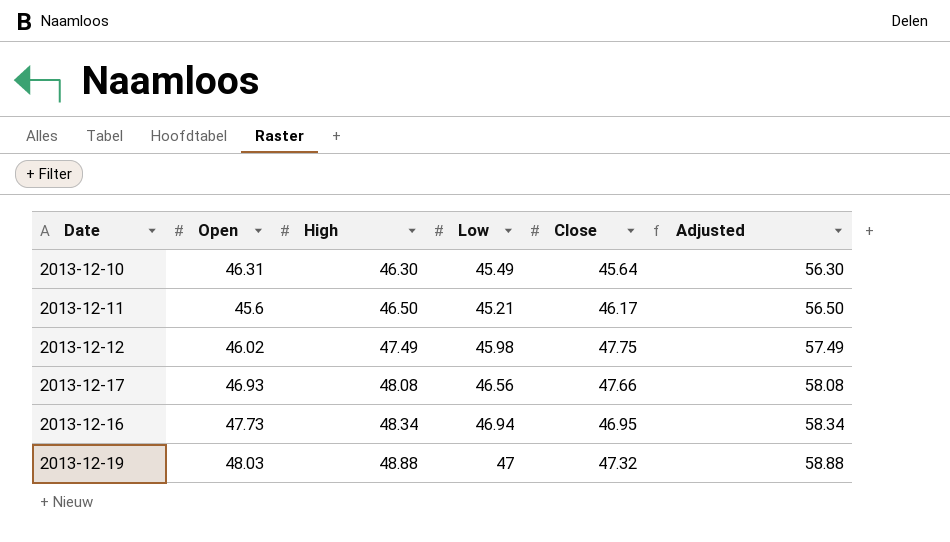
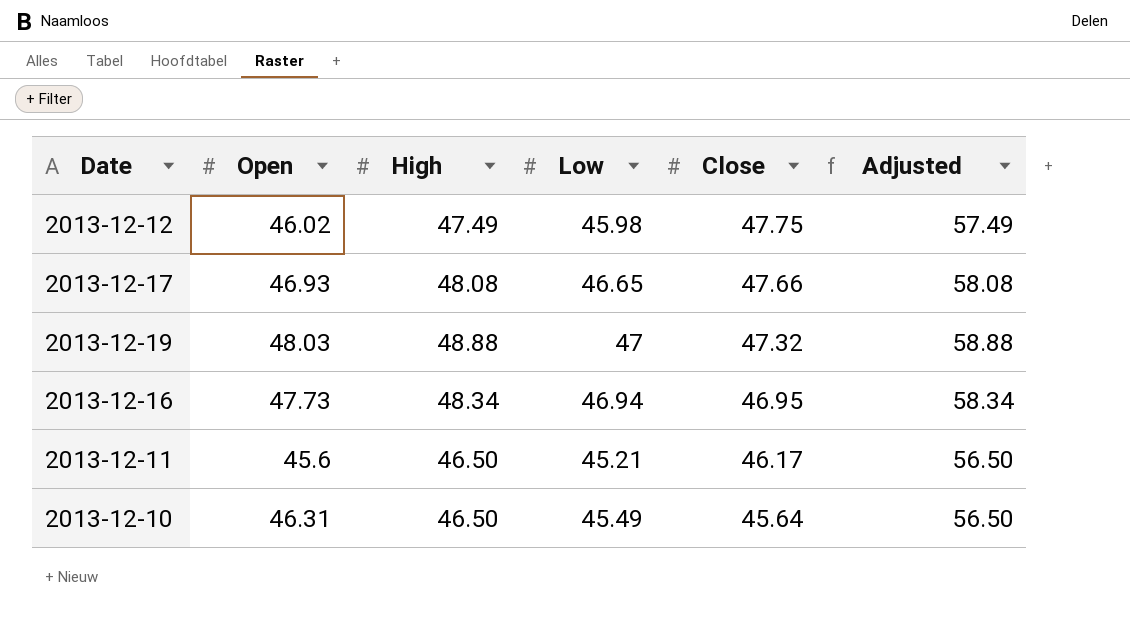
row order: High ascending -> Close descending
2013-12-17 | Low: 46.56 -> 46.65
2013-12-10 | High: 46.30 -> 46.50
2013-12-10 | Adjusted: 56.30 -> 56.50

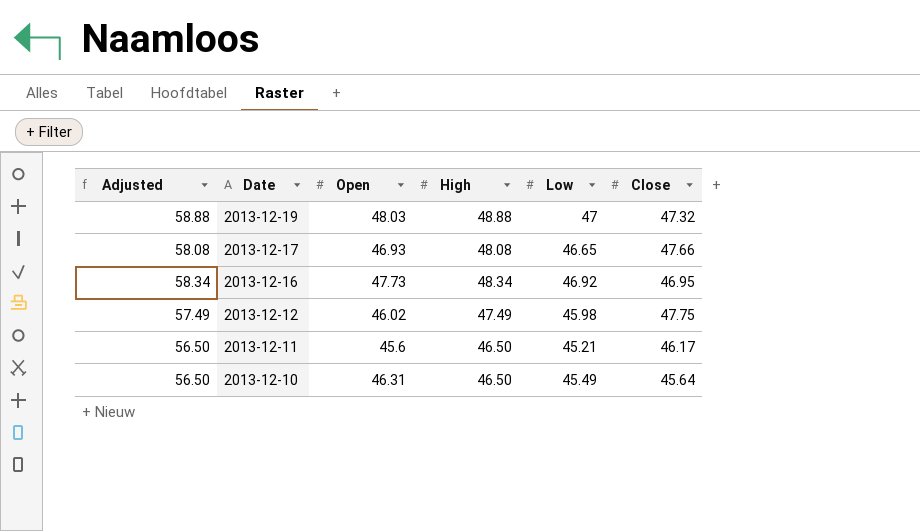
row order: Close descending -> Date descending
column Adjusted | position: 6 -> 1
2013-12-16 | Low: 46.94 -> 46.92

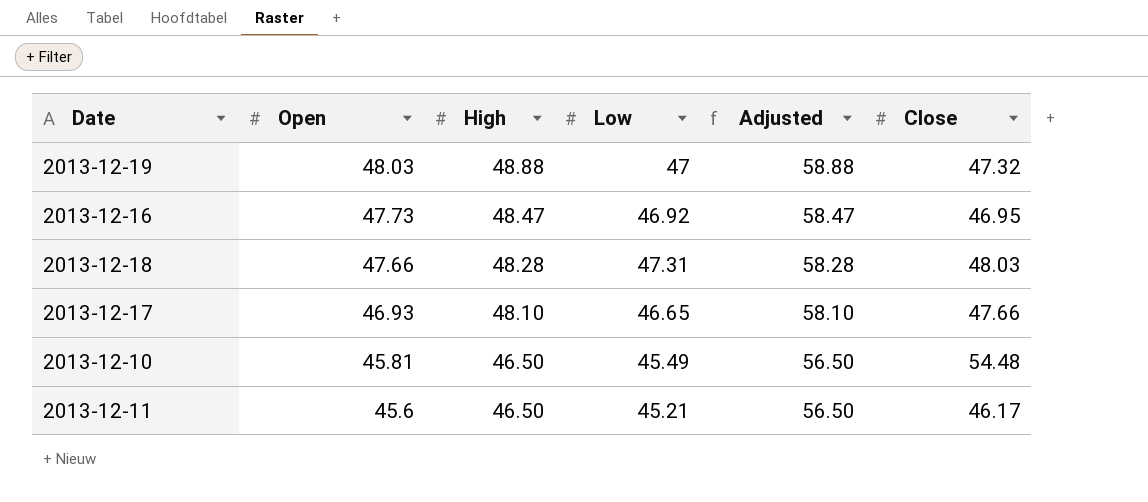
row order: Date descending -> Open descending
column Adjusted | position: 1 -> 5
row 2013-12-12: 57.49 | 46.02 | 47.49 | 45.98 | 47.75 -> none
2013-12-16 | High: 48.34 -> 48.47
2013-12-16 | Adjusted: 58.34 -> 58.47
row 2013-12-18: none -> 47.66 | 48.28 | 47.31 | 58.28 | 48.03
2013-12-17 | High: 48.08 -> 48.10
2013-12-17 | Adjusted: 58.08 -> 58.10
2013-12-10 | Open: 46.31 -> 45.81
2013-12-10 | Close: 45.64 -> 54.48

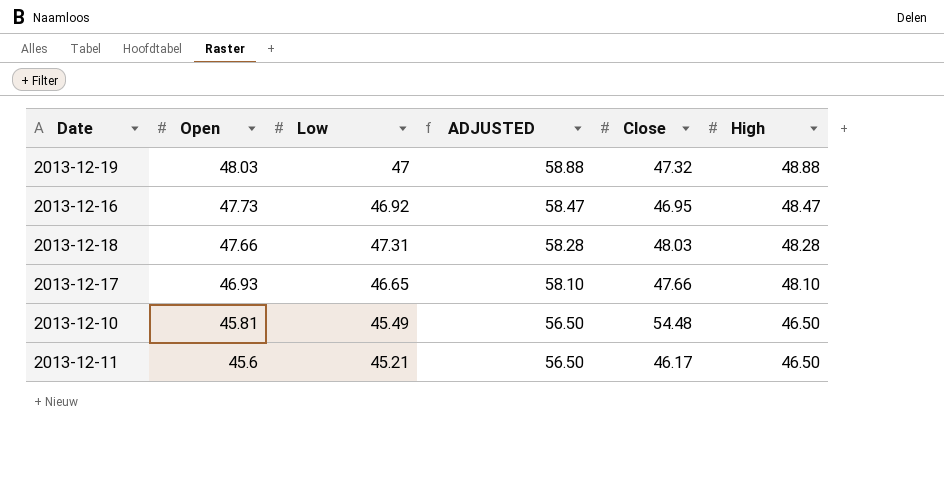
column name: Adjusted -> ADJUSTED
column High | position: 3 -> 6

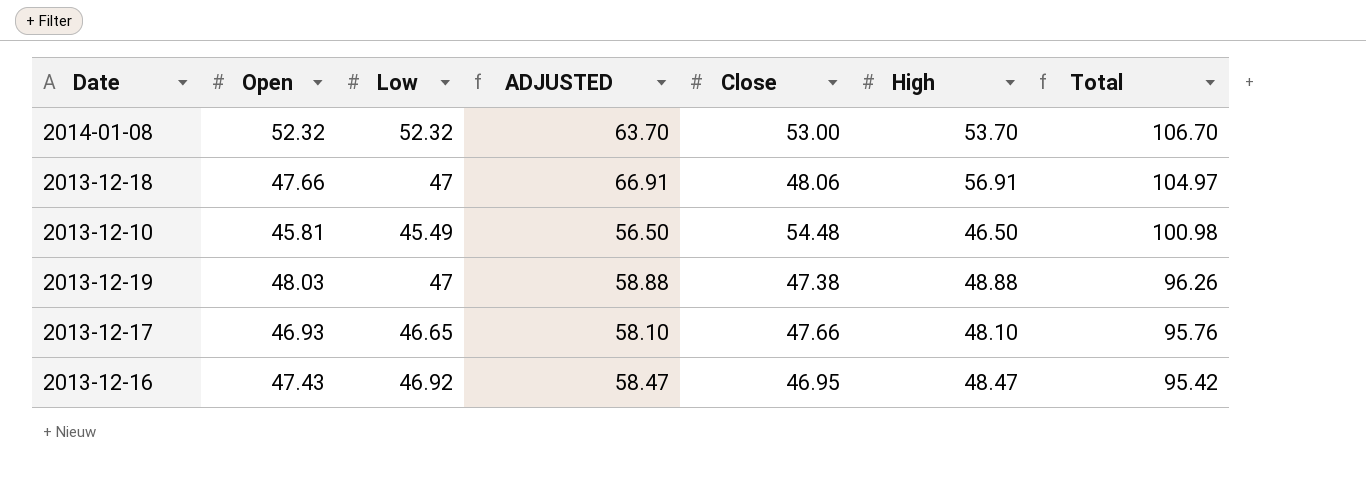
row order: Open descending -> Total descending
column Total | formula: none -> [Close] + [High]
row 2013-12-11: 45.6 | 45.21 | 56.50 | 46.17 | 46.50 -> none
row 2014-01-08: none -> 52.32 | 52.32 | 63.70 | 53.00 | 53.70 | 106.70
2013-12-18 | Low: 47.31 -> 47
2013-12-18 | ADJUSTED: 58.28 -> 66.91
2013-12-18 | Close: 48.03 -> 48.06
2013-12-18 | High: 48.28 -> 56.91
2013-12-19 | Close: 47.32 -> 47.38
2013-12-16 | Open: 47.73 -> 47.43

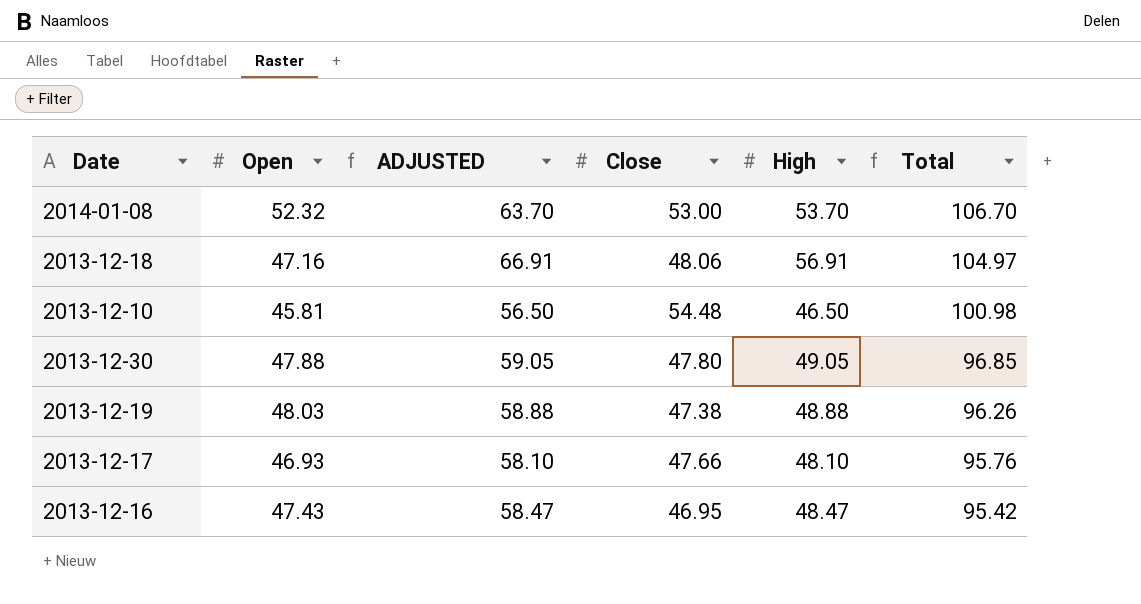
column Low | position: 3 -> none
2013-12-18 | Open: 47.66 -> 47.16
row 2013-12-30: none -> 47.88 | 59.05 | 47.80 | 49.05 | 96.85

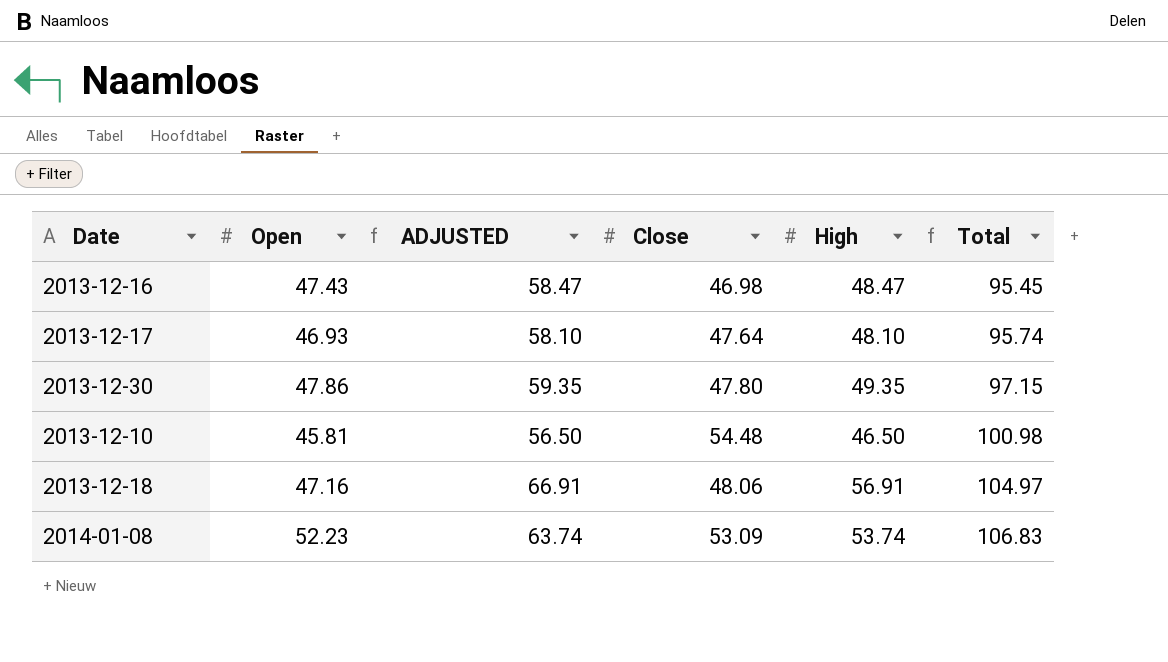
row order: Total descending -> Total ascending
row 2013-12-19: 48.03 | 58.88 | 47.38 | 48.88 | 96.26 -> none
2013-12-16 | Close: 46.95 -> 46.98
2013-12-16 | Total: 95.42 -> 95.45
2013-12-17 | Close: 47.66 -> 47.64
2013-12-17 | Total: 95.76 -> 95.74
2013-12-30 | Open: 47.88 -> 47.86
2013-12-30 | ADJUSTED: 59.05 -> 59.35
2013-12-30 | High: 49.05 -> 49.35
2013-12-30 | Total: 96.85 -> 97.15
2014-01-08 | Open: 52.32 -> 52.23
2014-01-08 | ADJUSTED: 63.70 -> 63.74
2014-01-08 | Close: 53.00 -> 53.09
2014-01-08 | High: 53.70 -> 53.74
2014-01-08 | Total: 106.70 -> 106.83

